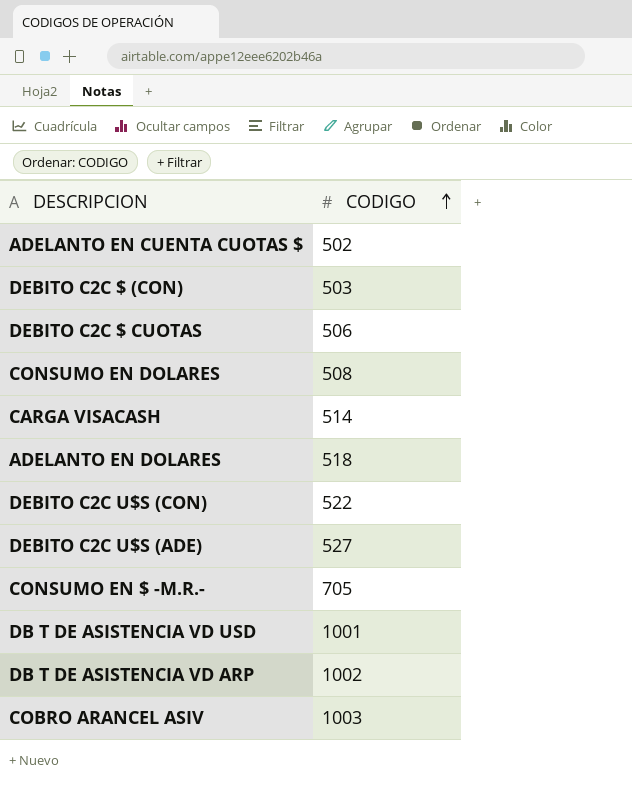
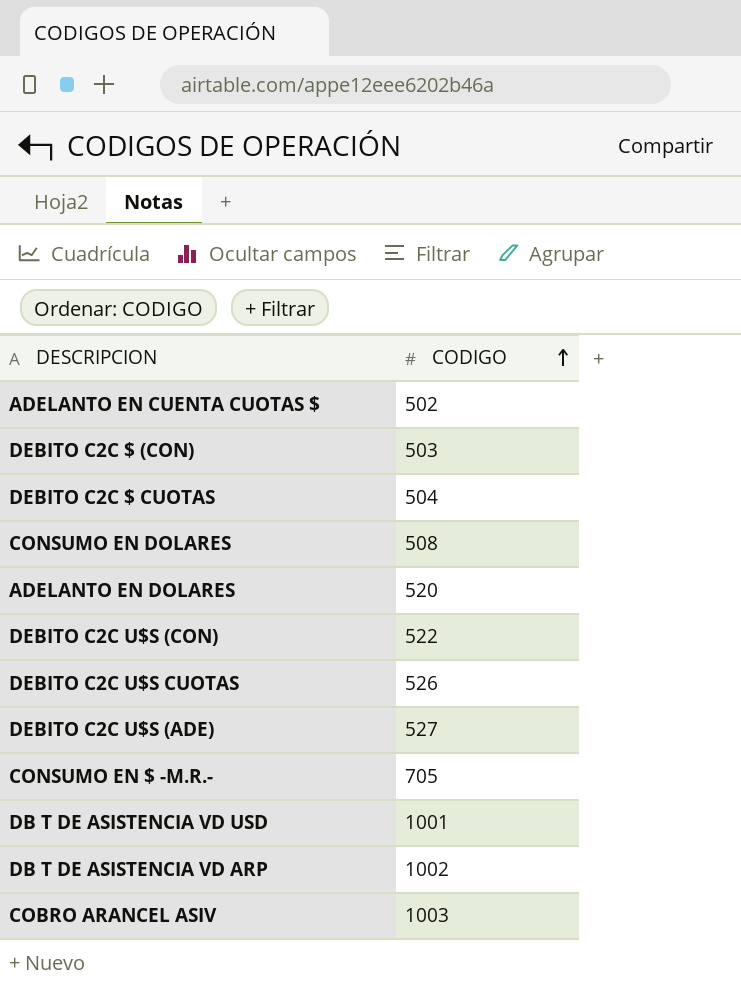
row CARGA VISACASH: 514 -> none
DEBITO C2C $ CUOTAS | CODIGO: 506 -> 504
ADELANTO EN DOLARES | CODIGO: 518 -> 520
row DEBITO C2C U$S CUOTAS: none -> 526

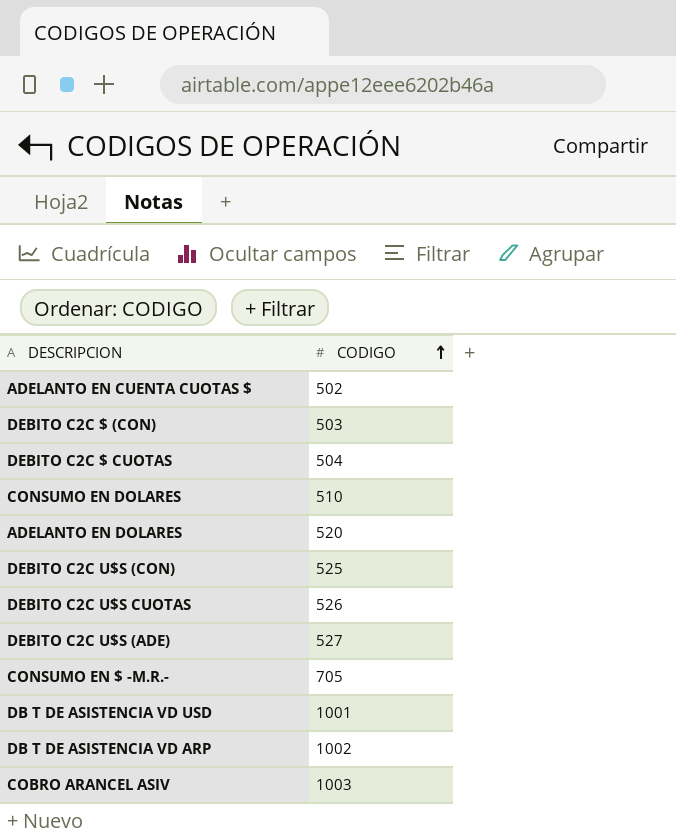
CONSUMO EN DOLARES | CODIGO: 508 -> 510
DEBITO C2C U$S (CON) | CODIGO: 522 -> 525

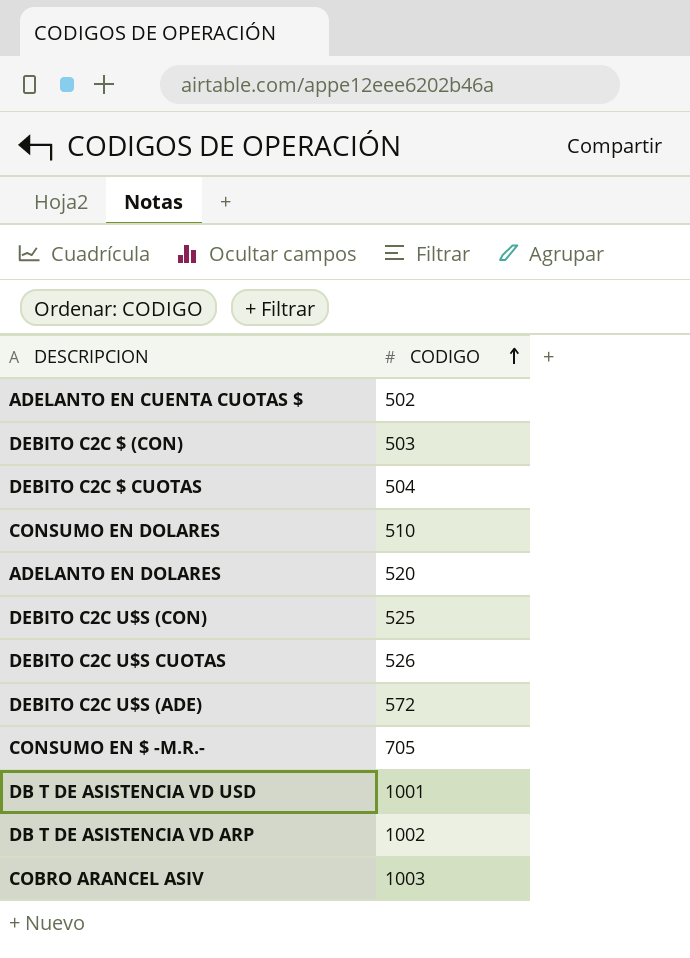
DEBITO C2C U$S (ADE) | CODIGO: 527 -> 572

